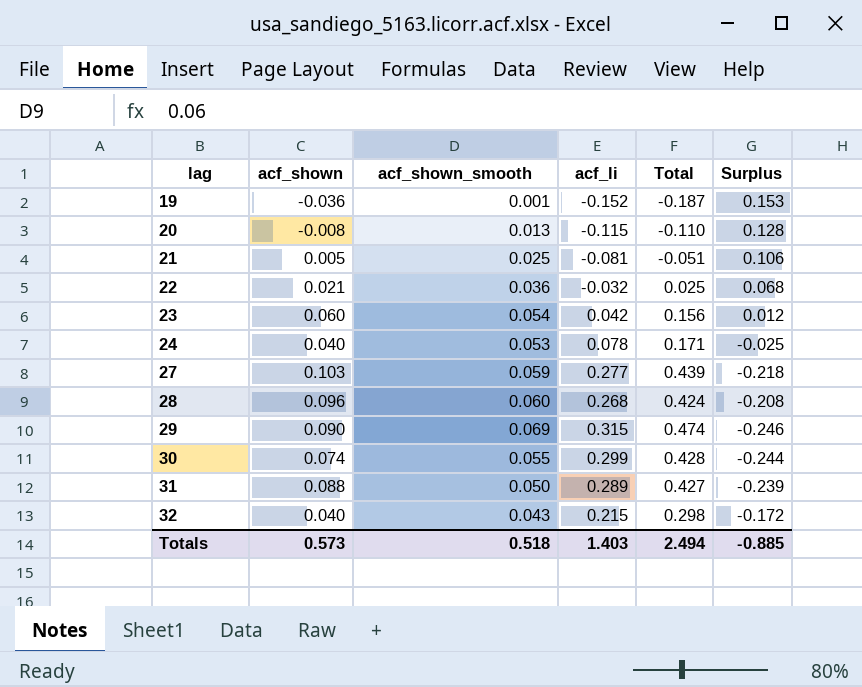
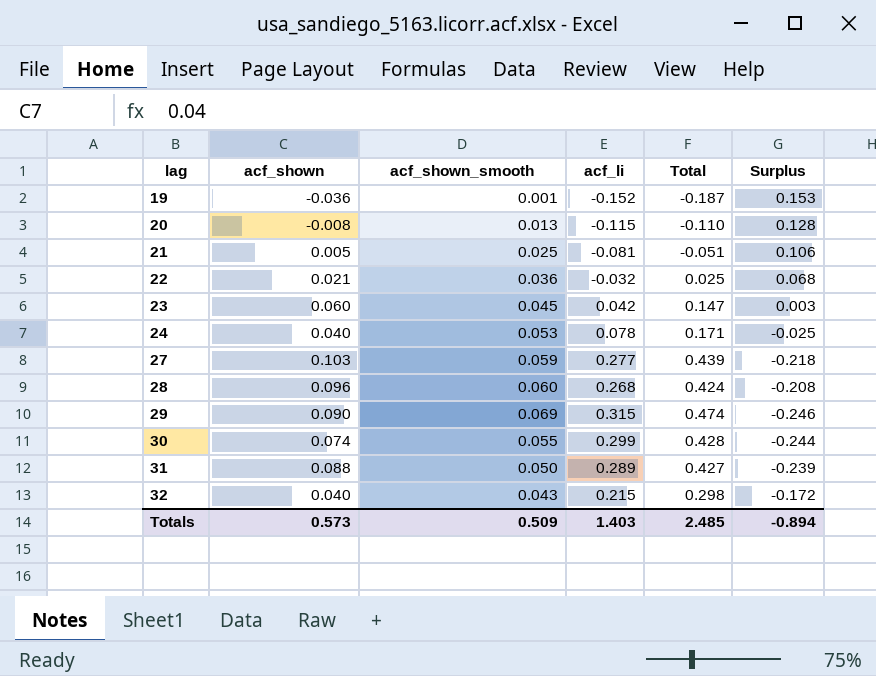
23 | acf_shown_smooth: 0.054 -> 0.045
23 | Total: 0.156 -> 0.147
23 | Surplus: 0.012 -> 0.003
Totals | acf_shown_smooth: 0.518 -> 0.509
Totals | Total: 2.494 -> 2.485
Totals | Surplus: -0.885 -> -0.894

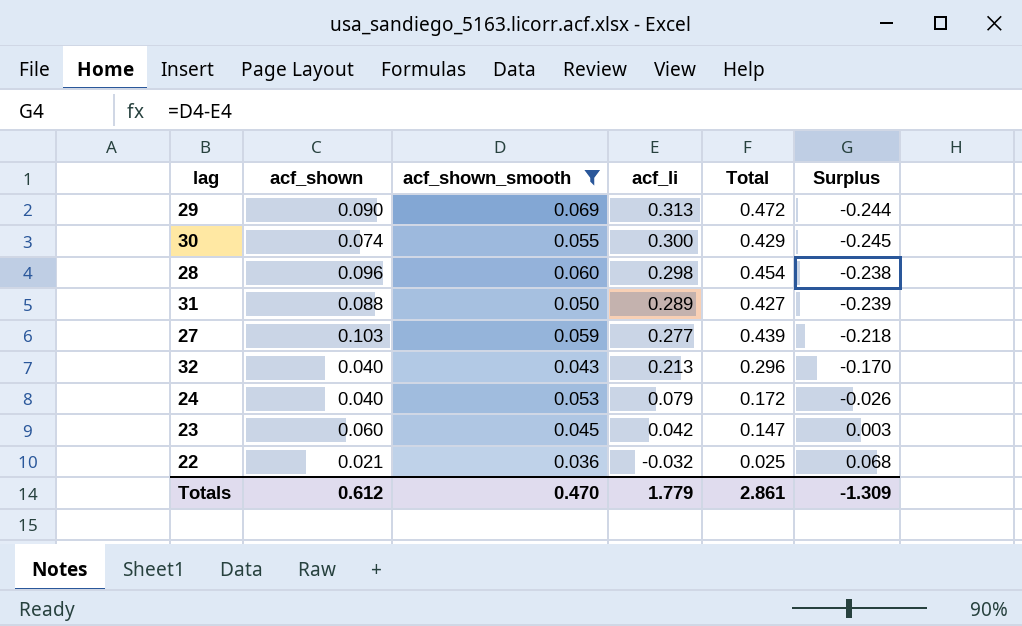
filter: none -> acf_shown_smooth >= 0.036
row order: lag ascending -> acf_li descending
29 | acf_li: 0.315 -> 0.313
29 | Total: 0.474 -> 0.472
29 | Surplus: -0.246 -> -0.244
30 | acf_li: 0.299 -> 0.300
30 | Total: 0.428 -> 0.429
30 | Surplus: -0.244 -> -0.245
28 | acf_li: 0.268 -> 0.298
28 | Total: 0.424 -> 0.454
28 | Surplus: -0.208 -> -0.238
32 | acf_li: 0.215 -> 0.213
32 | Total: 0.298 -> 0.296
32 | Surplus: -0.172 -> -0.170
24 | acf_li: 0.078 -> 0.079
24 | Total: 0.171 -> 0.172
24 | Surplus: -0.025 -> -0.026
Totals | acf_shown: 0.573 -> 0.612
Totals | acf_shown_smooth: 0.509 -> 0.470
Totals | acf_li: 1.403 -> 1.779
Totals | Total: 2.485 -> 2.861
Totals | Surplus: -0.894 -> -1.309

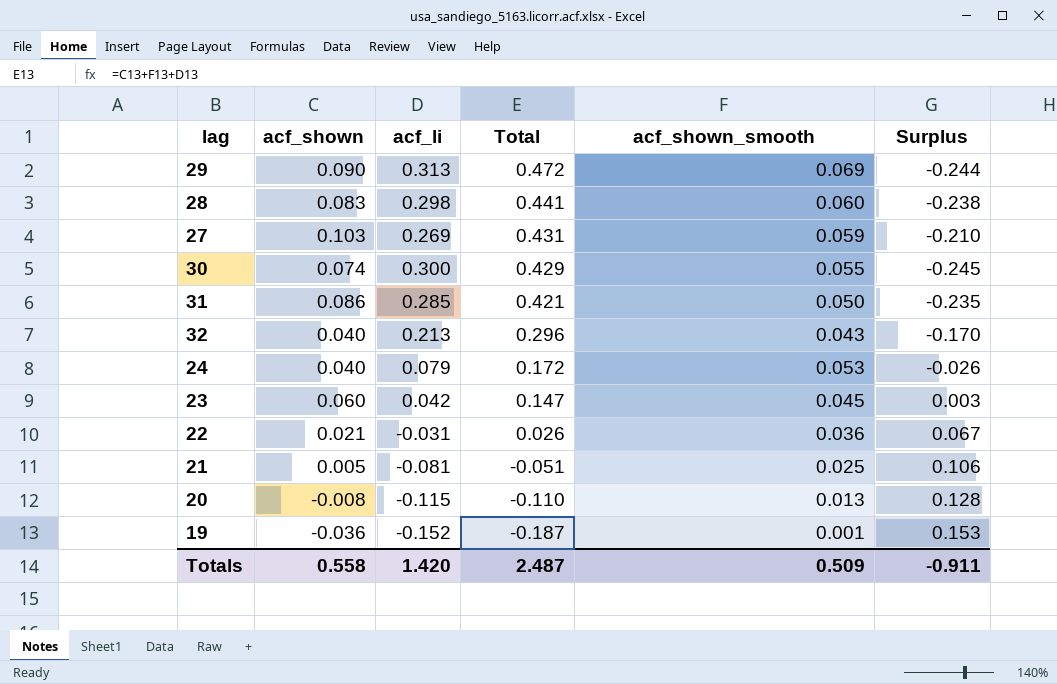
filter: acf_shown_smooth >= 0.036 -> none
row order: acf_li descending -> Total descending
column acf_shown_smooth | position: 3 -> 5
28 | acf_shown: 0.096 -> 0.083
28 | Total: 0.454 -> 0.441
27 | acf_li: 0.277 -> 0.269
27 | Total: 0.439 -> 0.431
27 | Surplus: -0.218 -> -0.210
31 | acf_shown: 0.088 -> 0.086
31 | acf_li: 0.289 -> 0.285
31 | Total: 0.427 -> 0.421
31 | Surplus: -0.239 -> -0.235
22 | acf_li: -0.032 -> -0.031
22 | Total: 0.025 -> 0.026
22 | Surplus: 0.068 -> 0.067
Totals | acf_shown: 0.612 -> 0.558
Totals | acf_li: 1.779 -> 1.420
Totals | Total: 2.861 -> 2.487
Totals | acf_shown_smooth: 0.470 -> 0.509
Totals | Surplus: -1.309 -> -0.911

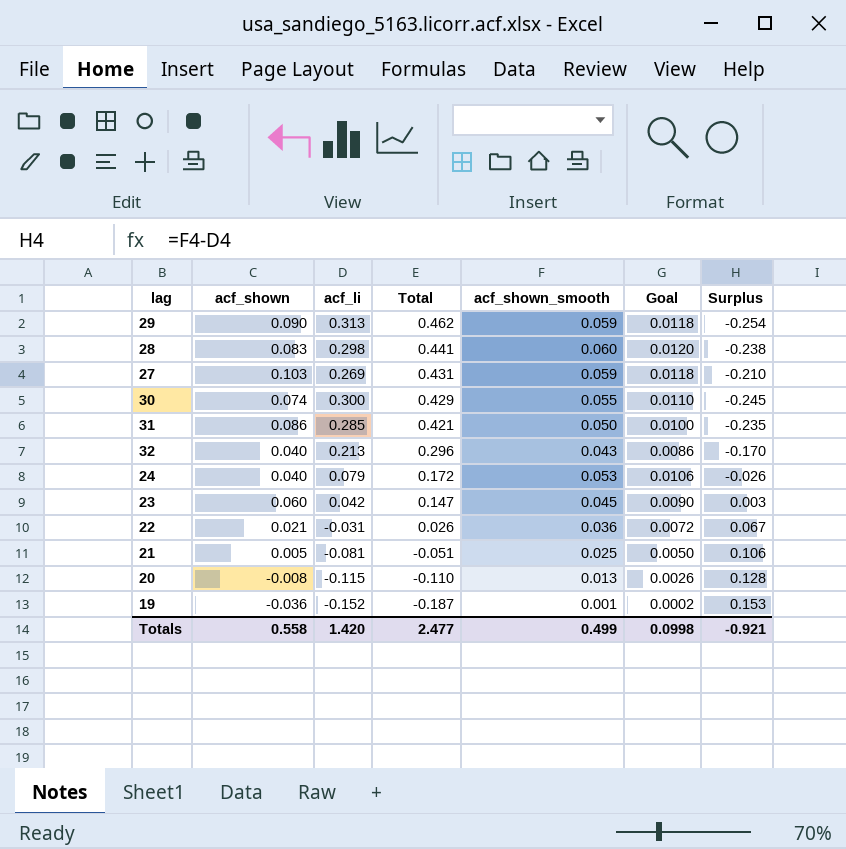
column Goal | formula: none -> [acf_shown_smooth] * 0.2
29 | Total: 0.472 -> 0.462
29 | acf_shown_smooth: 0.069 -> 0.059
29 | Surplus: -0.244 -> -0.254
Totals | Total: 2.487 -> 2.477
Totals | acf_shown_smooth: 0.509 -> 0.499
Totals | Surplus: -0.911 -> -0.921

